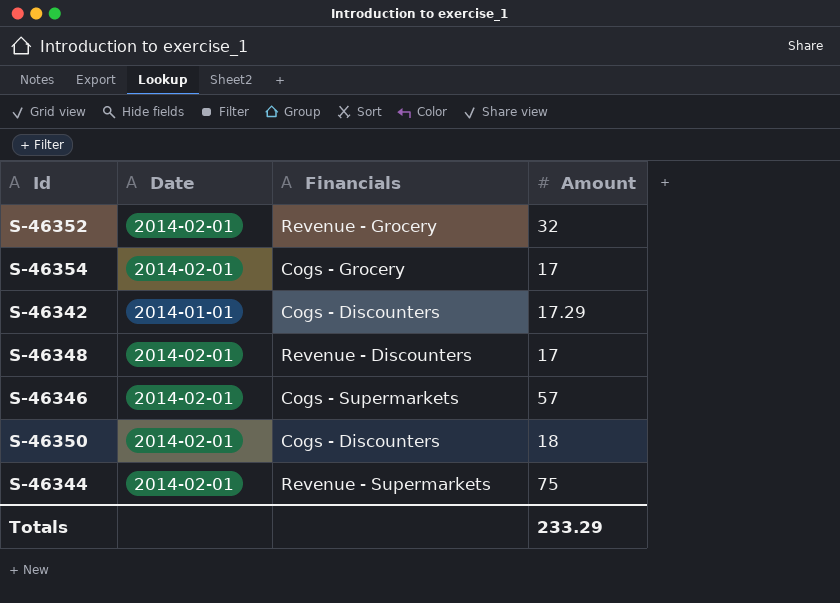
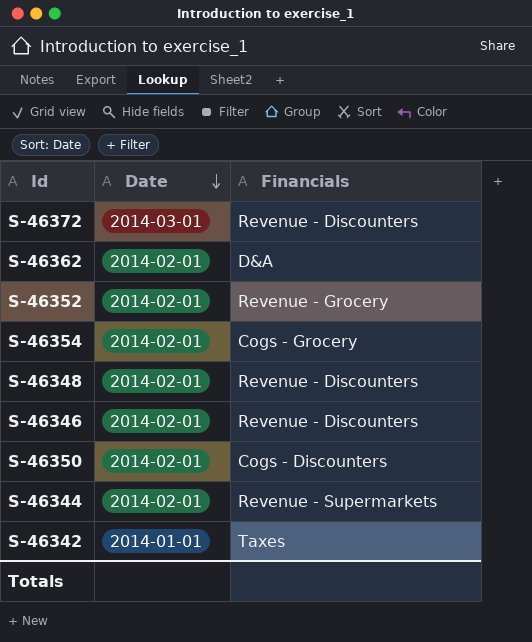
row order: none -> Date descending
column Amount | position: 4 -> none
row S-46372: none -> 2014-03-01 | Revenue - Discounters
row S-46362: none -> 2014-02-01 | D&A
S-46346 | Financials: Cogs - Supermarkets -> Revenue - Discounters
S-46342 | Financials: Cogs - Discounters -> Taxes

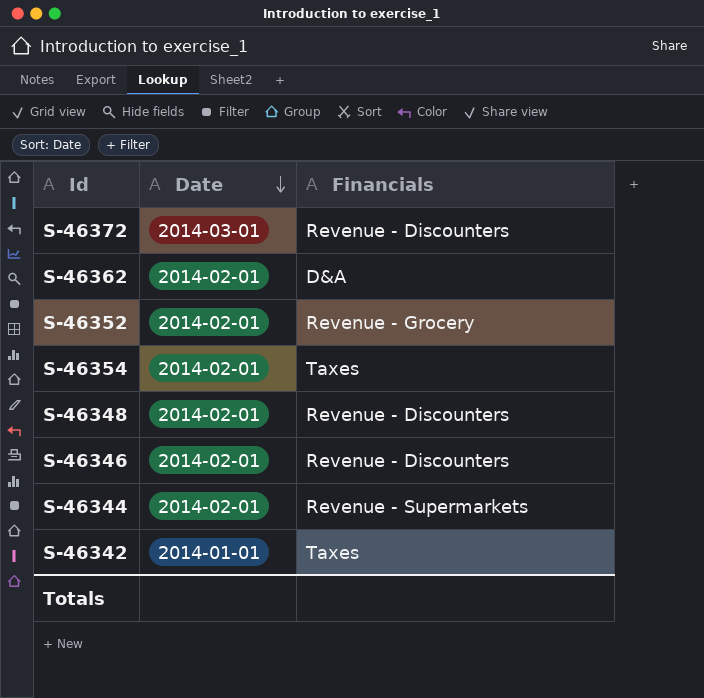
row S-46350: 2014-02-01 | Cogs - Discounters -> none
S-46354 | Financials: Cogs - Grocery -> Taxes

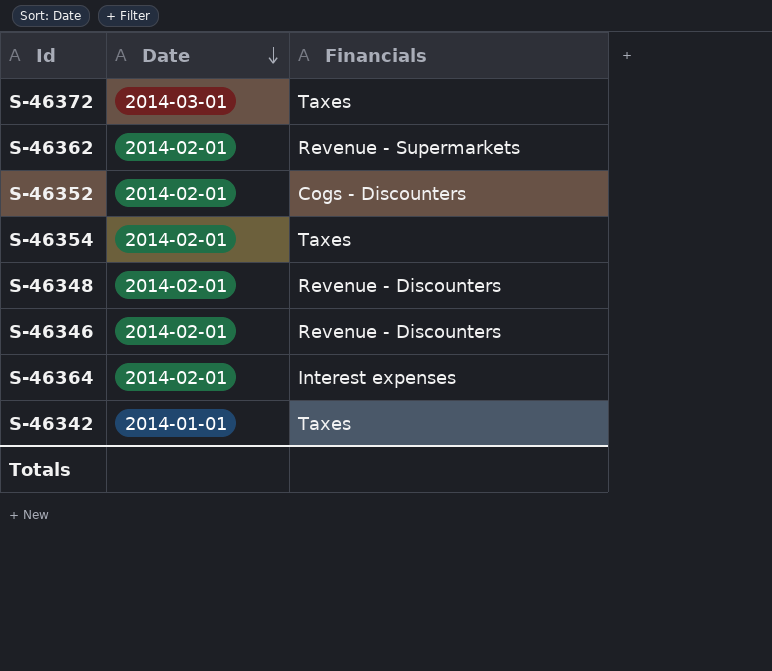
row S-46344: 2014-02-01 | Revenue - Supermarkets -> none
S-46372 | Financials: Revenue - Discounters -> Taxes
S-46362 | Financials: D&A -> Revenue - Supermarkets
S-46352 | Financials: Revenue - Grocery -> Cogs - Discounters
row S-46364: none -> 2014-02-01 | Interest expenses

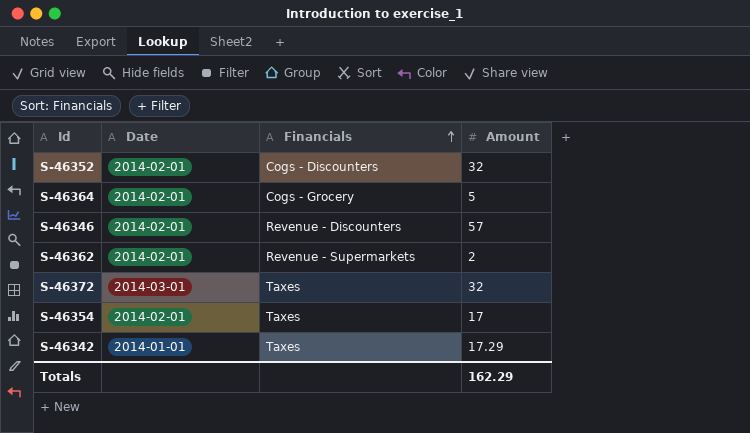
row order: Date descending -> Financials ascending
column Amount | position: none -> 4
row S-46348: 2014-02-01 | Revenue - Discounters -> none
S-46364 | Financials: Interest expenses -> Cogs - Grocery

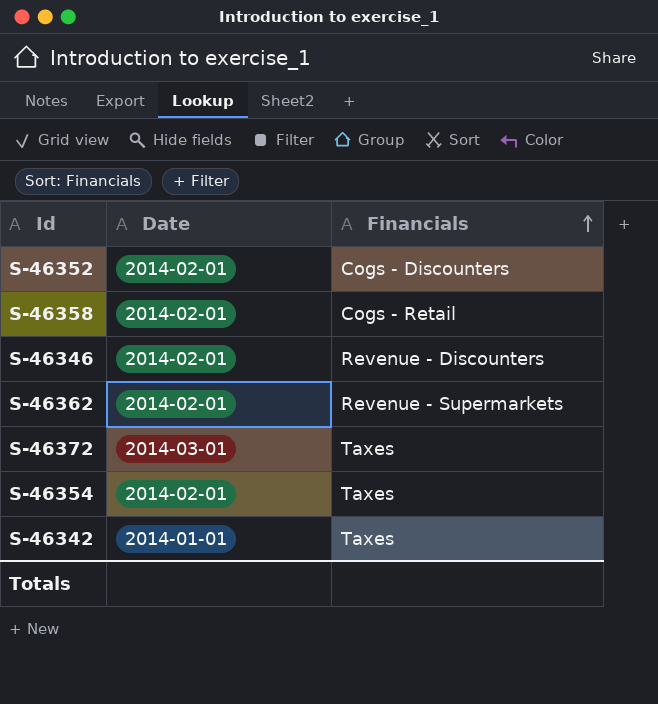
column Amount | position: 4 -> none
row S-46364: 2014-02-01 | Cogs - Grocery | 5 -> none
row S-46358: none -> 2014-02-01 | Cogs - Retail

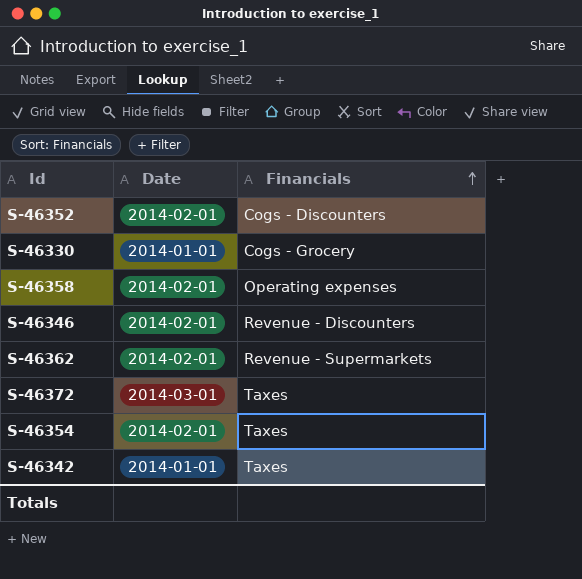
row S-46330: none -> 2014-01-01 | Cogs - Grocery
S-46358 | Financials: Cogs - Retail -> Operating expenses

